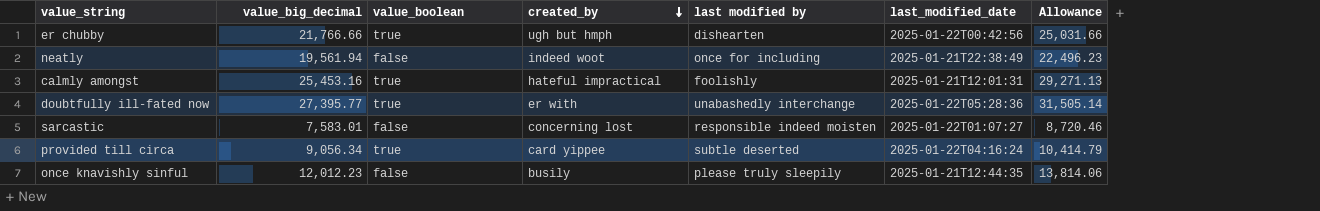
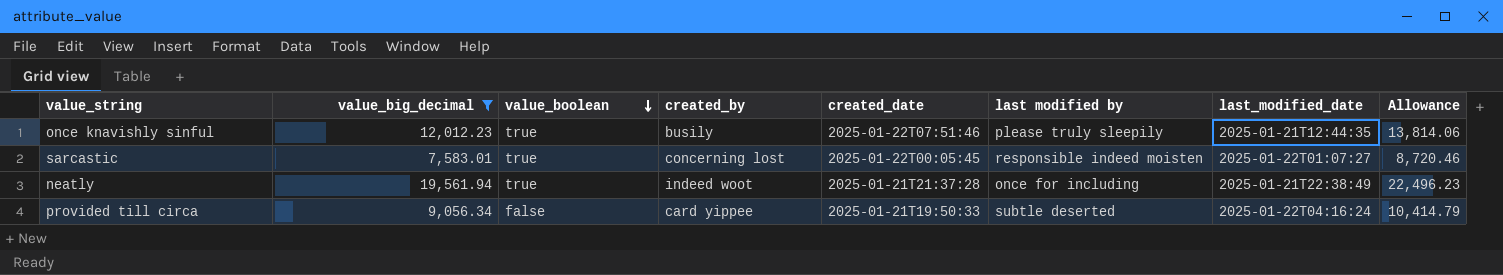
filter: none -> value_big_decimal <= 19,561.94
row order: created_by descending -> value_boolean descending
column created_date | position: none -> 5
once knavishly sinful | value_boolean: false -> true
sarcastic | value_boolean: false -> true
neatly | value_boolean: false -> true
provided till circa | value_boolean: true -> false

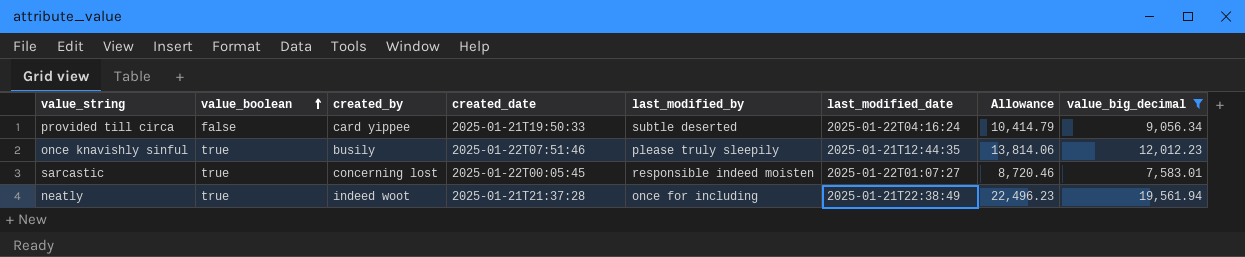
row order: value_boolean descending -> value_boolean ascending
column name: last modified by -> last_modified_by
column value_big_decimal | position: 2 -> 8

